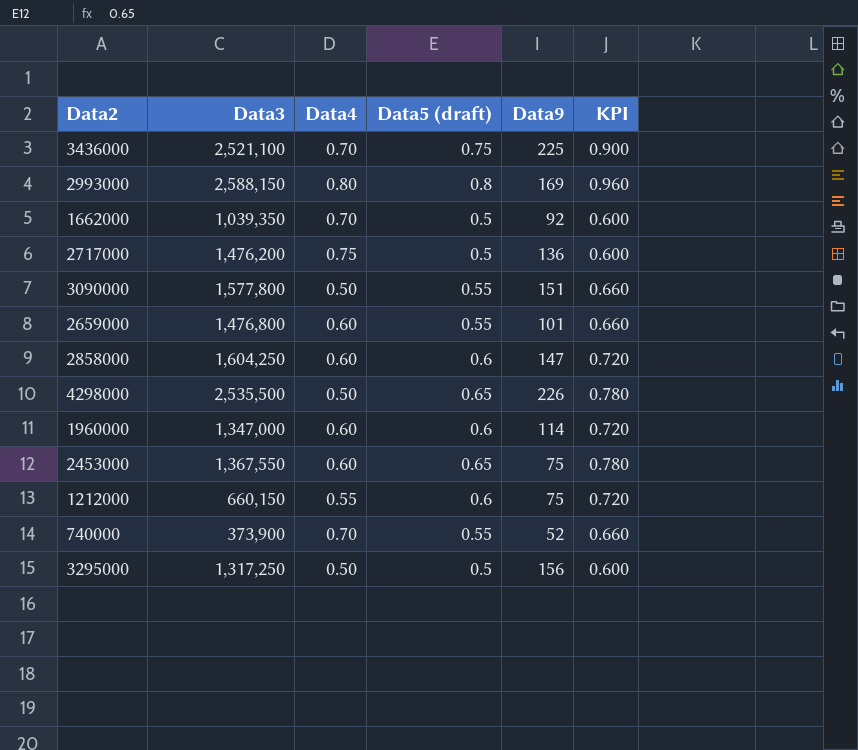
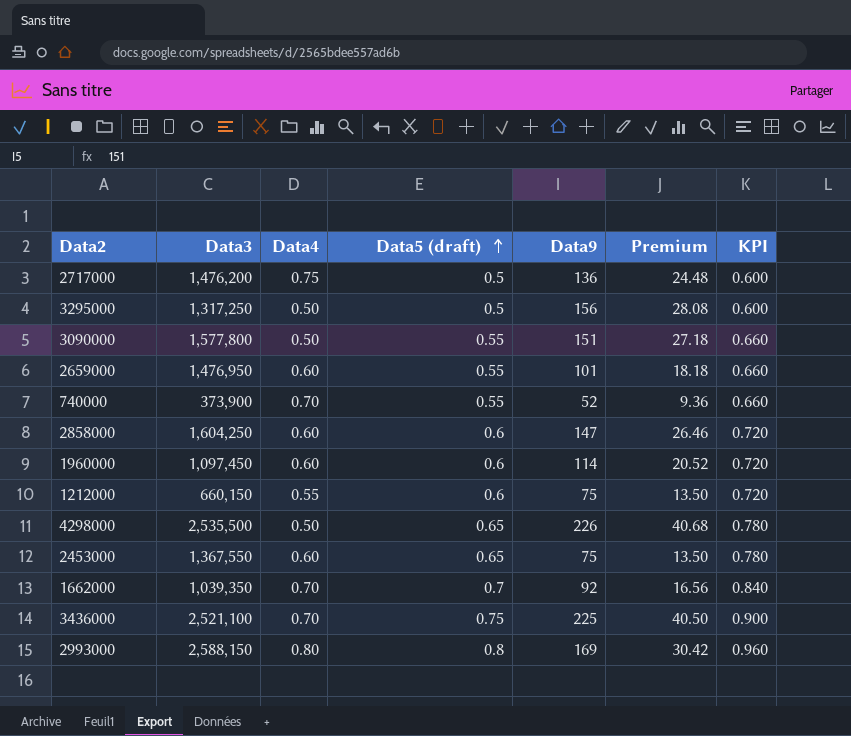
row order: none -> Data5 (draft) ascending
column Premium | formula: none -> [Data9] * 0.18
2659000 | Data3: 1,476,800 -> 1,476,950
1960000 | Data3: 1,347,000 -> 1,097,450
1662000 | Data5 (draft): 0.5 -> 0.7
1662000 | KPI: 0.600 -> 0.840

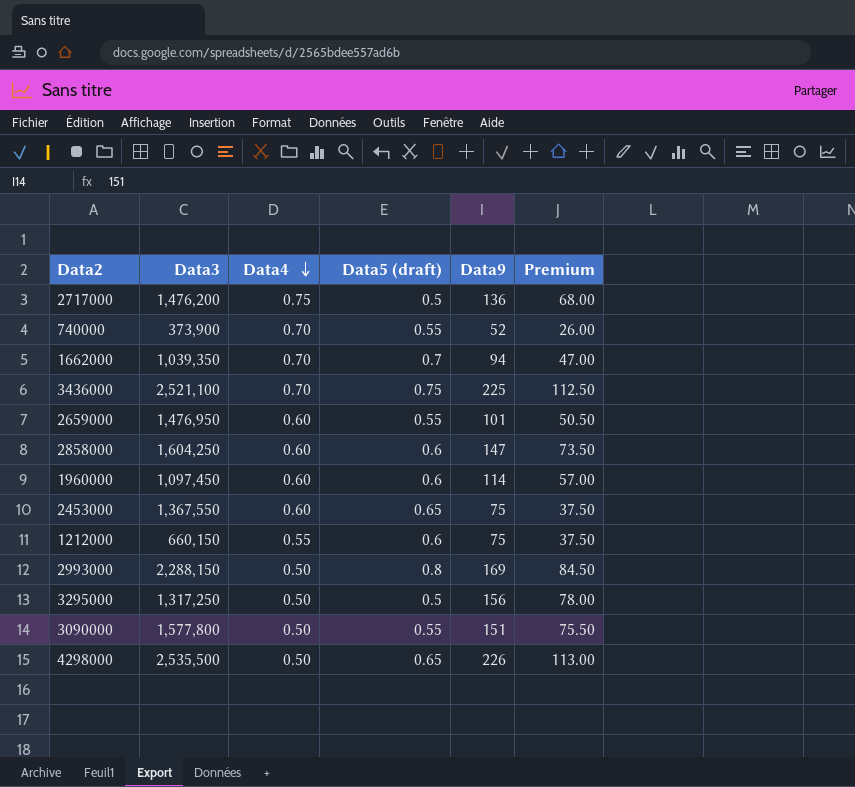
row order: Data5 (draft) ascending -> Data4 descending
column KPI | formula: [Data5 (draft)] * 1.2 -> none
column Premium | formula: [Data9] * 0.18 -> [Data9] * 0.5
1662000 | Data9: 92 -> 94
2993000 | Data3: 2,588,150 -> 2,288,150
2993000 | Data4: 0.80 -> 0.50

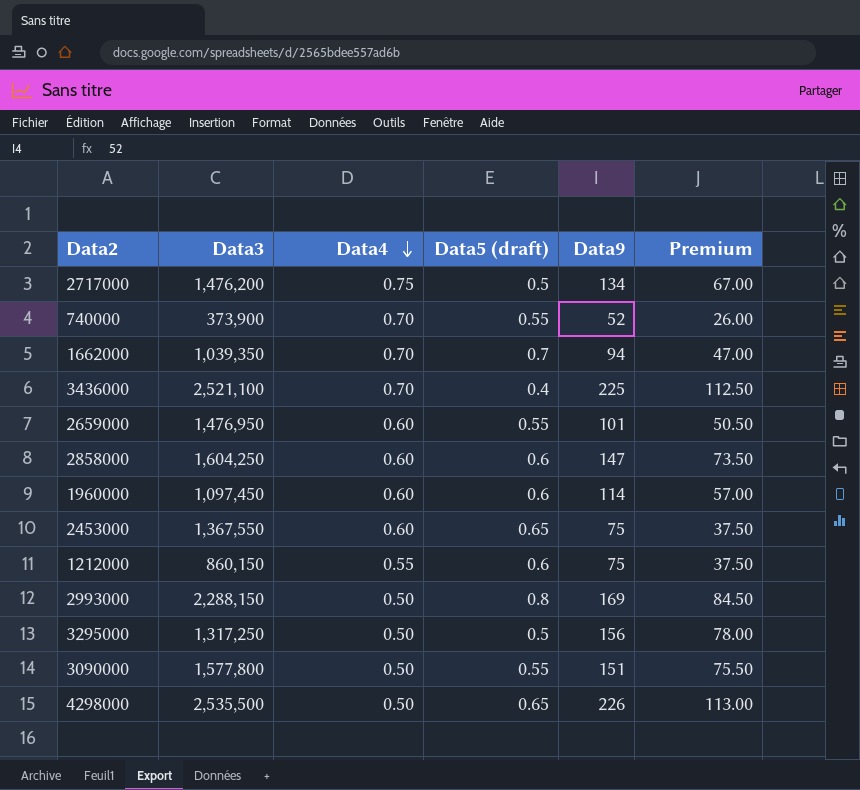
2717000 | Data9: 136 -> 134
2717000 | Premium: 68.00 -> 67.00
3436000 | Data5 (draft): 0.75 -> 0.4
1212000 | Data3: 660,150 -> 860,150

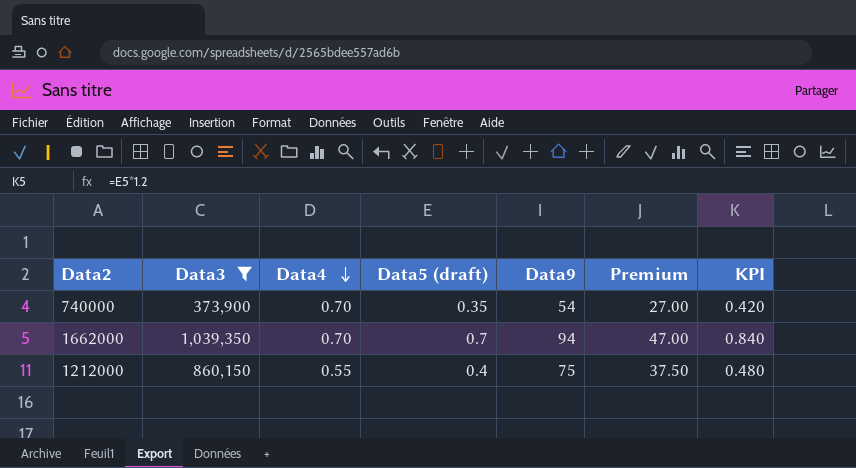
filter: none -> Data3 <= 1,039,350
column KPI | formula: none -> [Data5 (draft)] * 1.2
740000 | Data5 (draft): 0.55 -> 0.35
740000 | Data9: 52 -> 54
740000 | Premium: 26.00 -> 27.00
1212000 | Data5 (draft): 0.6 -> 0.4

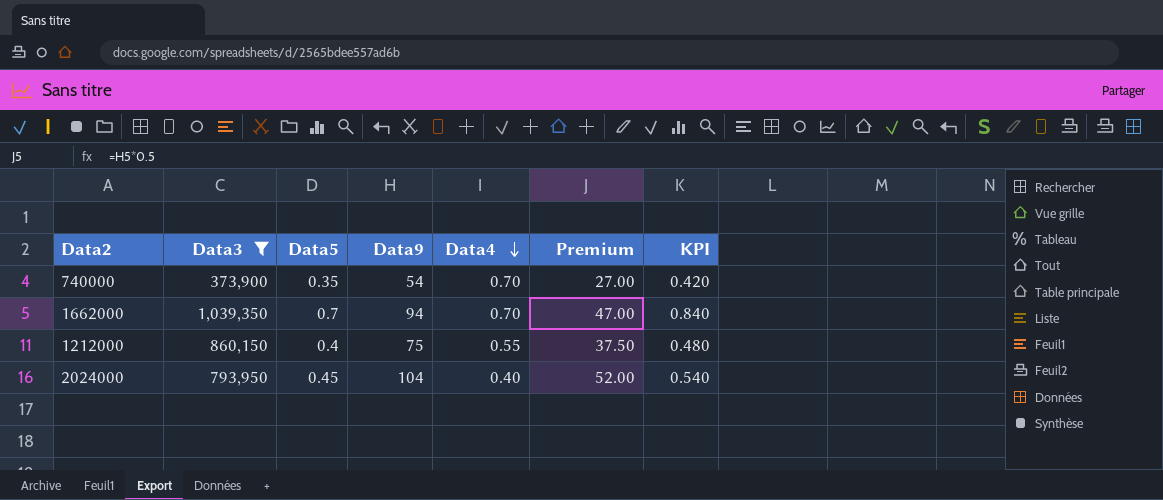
column name: Data5 (draft) -> Data5
column Data4 | position: 3 -> 5
row 2024000: none -> 793,950 | 0.45 | 104 | 0.40 | 52.00 | 0.540

